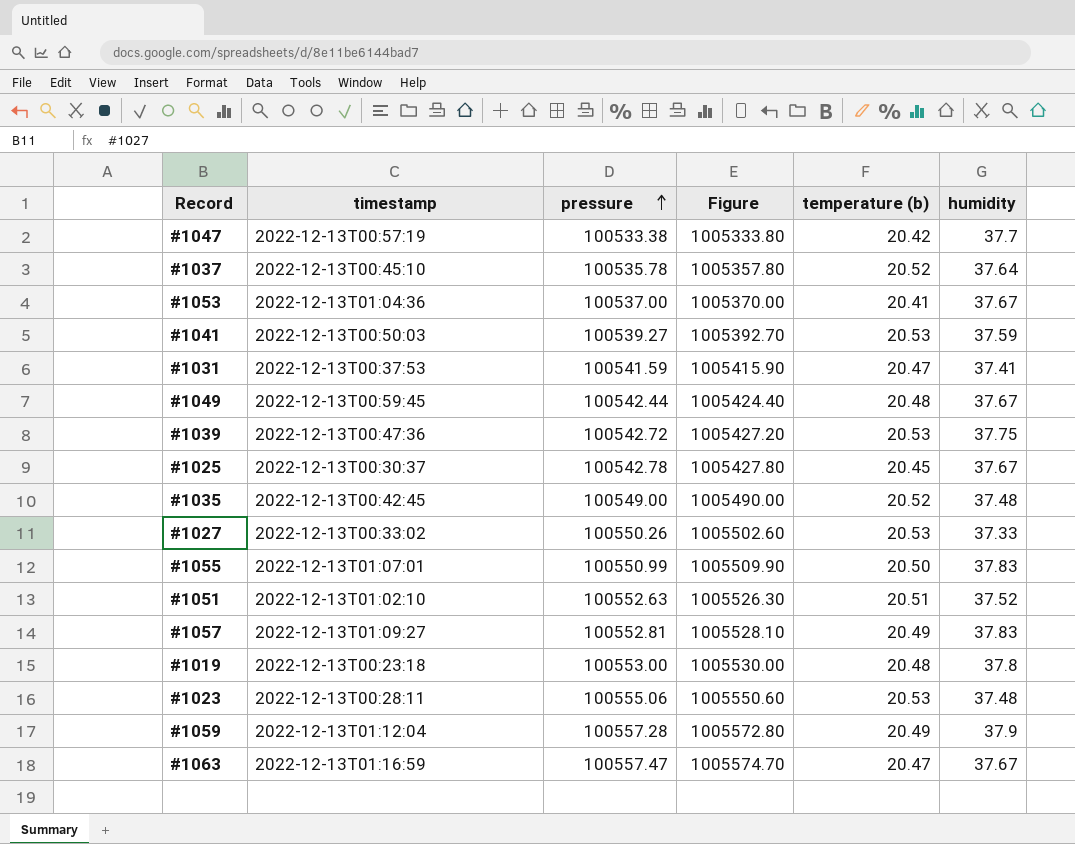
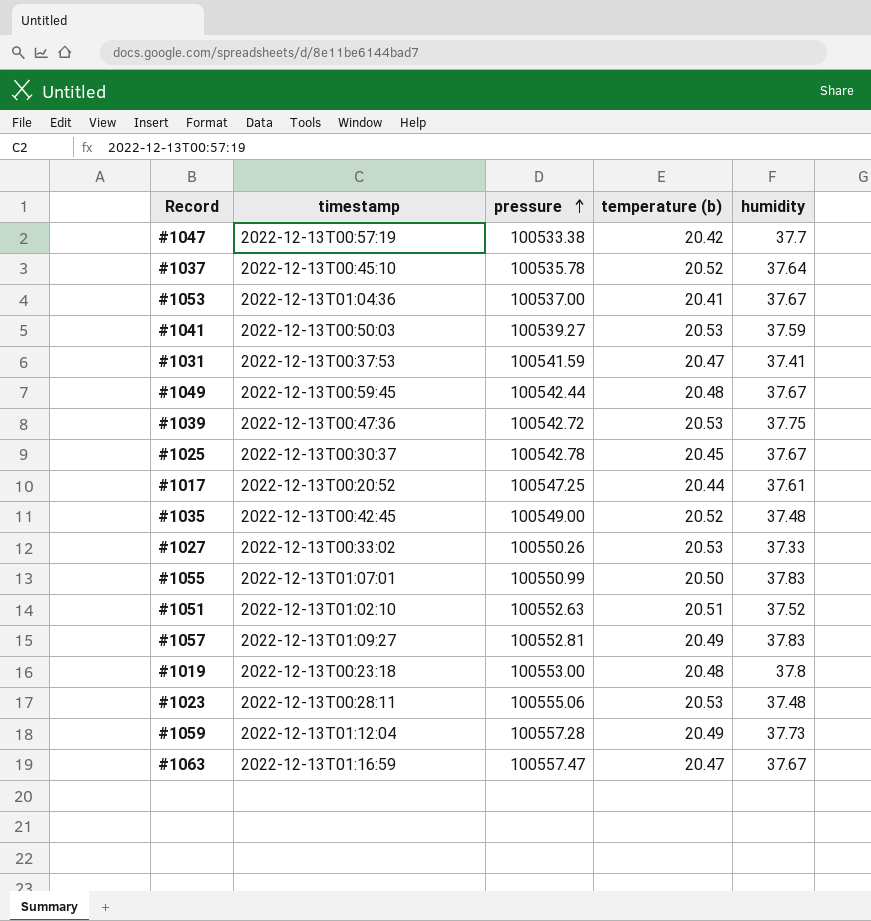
column Figure | formula: [pressure] * 10 -> none
row #1017: none -> 2022-12-13T00:20:52 | 100547.25 | 20.44 | 37.61
#1059 | humidity: 37.9 -> 37.73

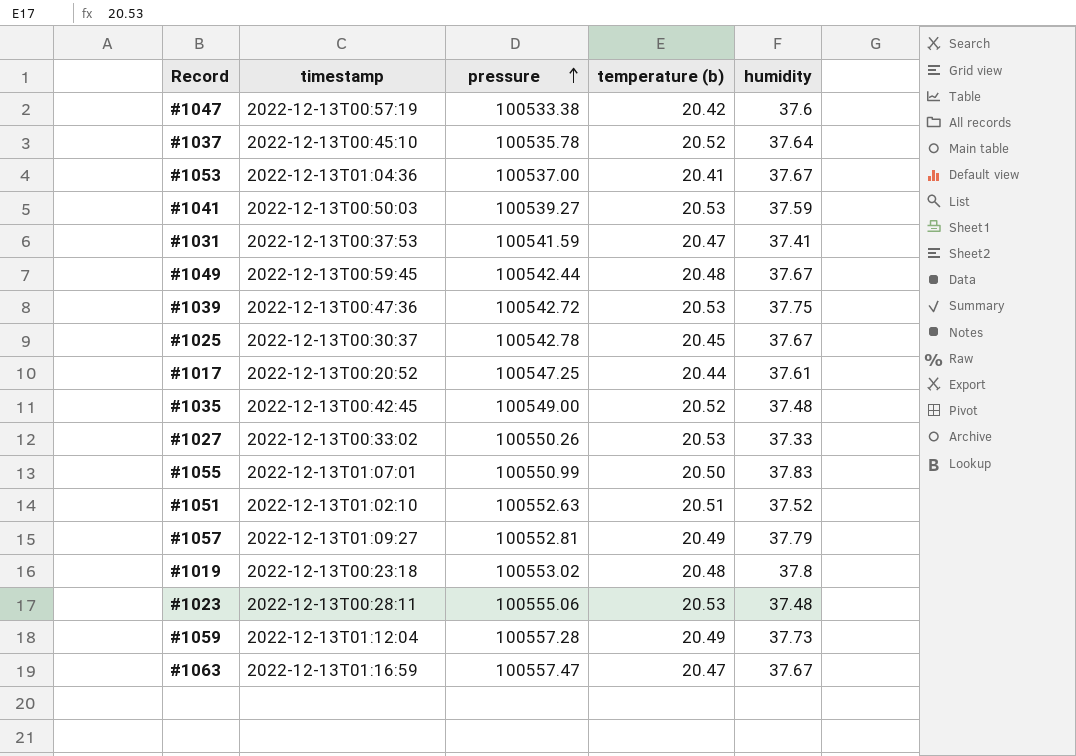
#1047 | humidity: 37.7 -> 37.6
#1057 | humidity: 37.83 -> 37.79
#1019 | pressure: 100553.00 -> 100553.02

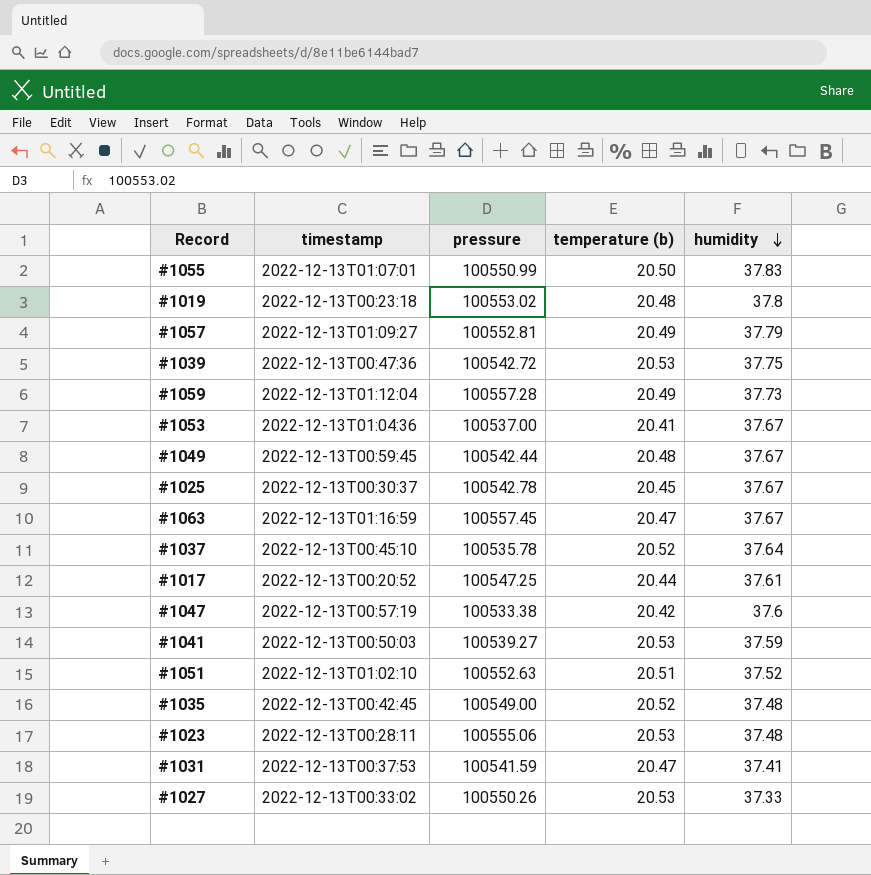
row order: pressure ascending -> humidity descending
#1063 | pressure: 100557.47 -> 100557.45

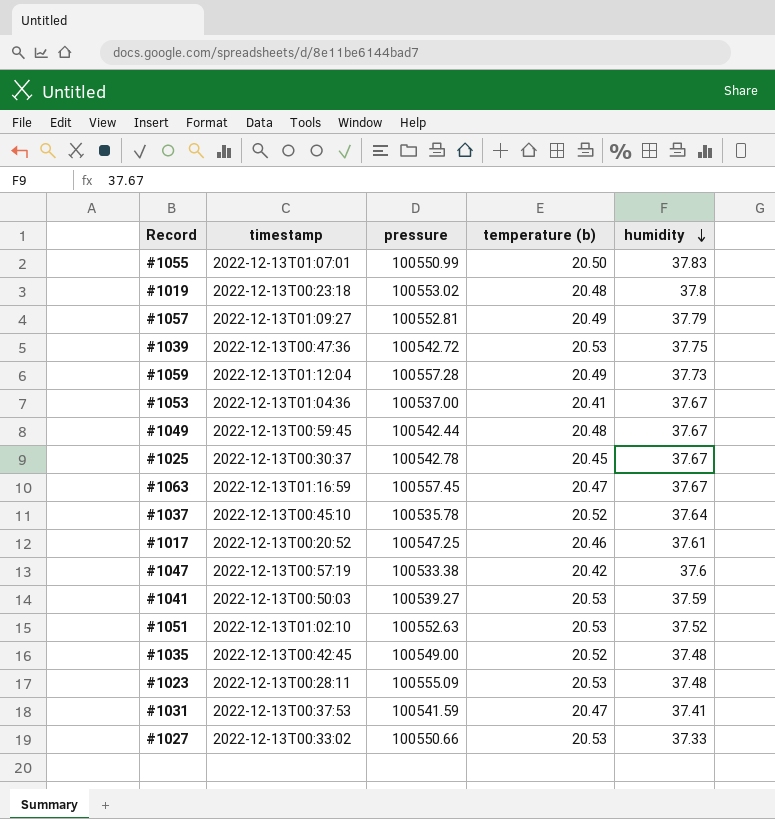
#1017 | temperature (b): 20.44 -> 20.46
#1051 | temperature (b): 20.51 -> 20.53
#1023 | pressure: 100555.06 -> 100555.09
#1027 | pressure: 100550.26 -> 100550.66

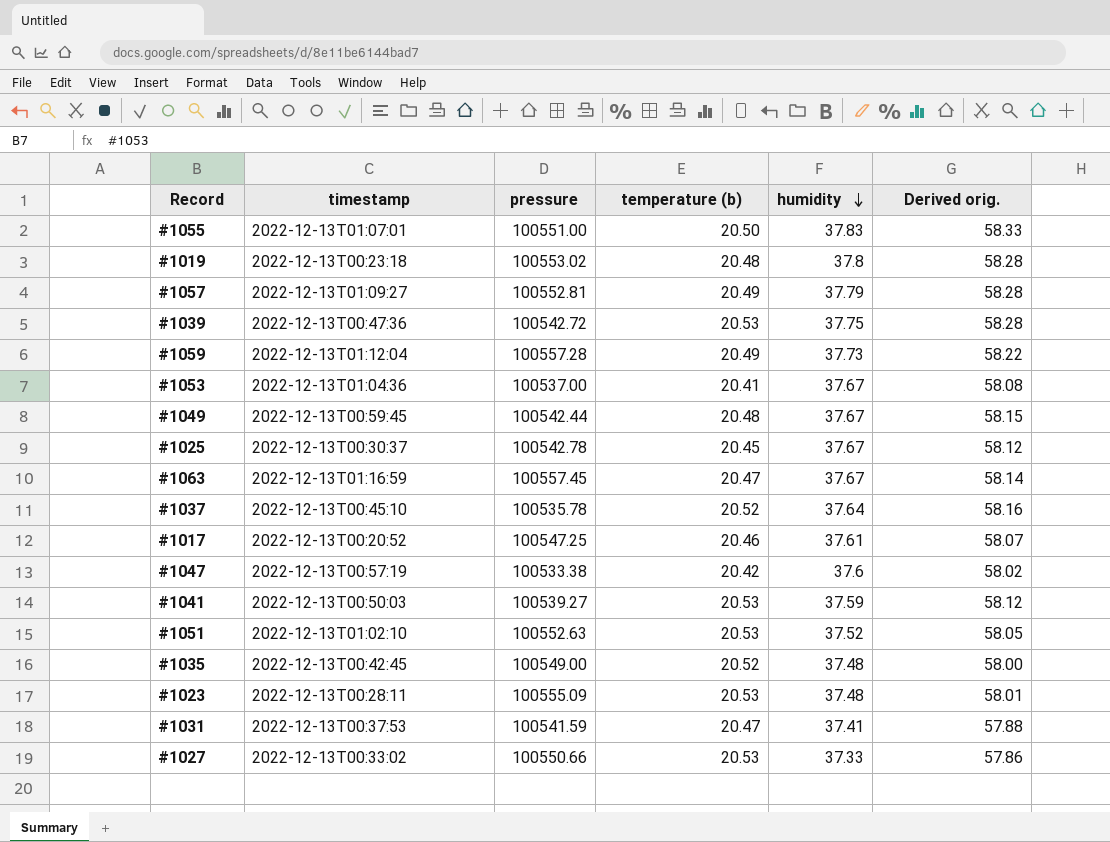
column Derived orig. | formula: none -> [temperature (b)] + [humidity]
#1055 | pressure: 100550.99 -> 100551.00

